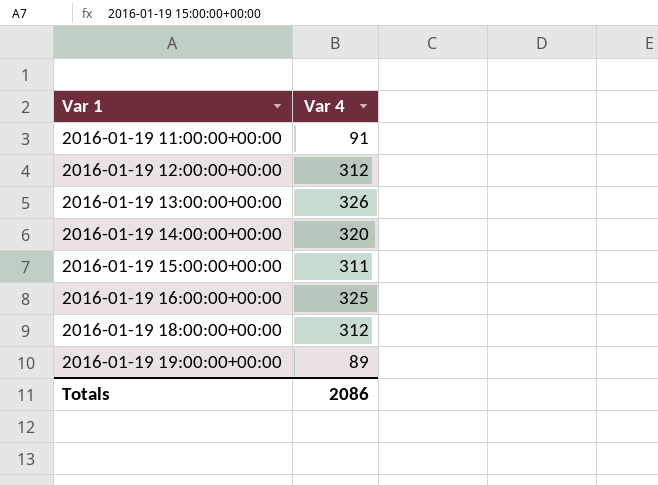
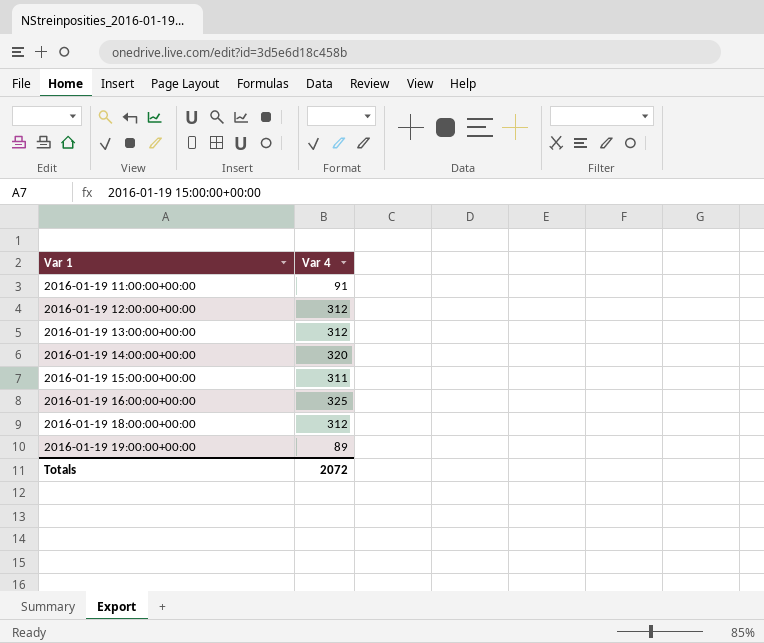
2016-01-19 13:00:00+00:00 | Var 4: 326 -> 312
Totals | Var 4: 2086 -> 2072

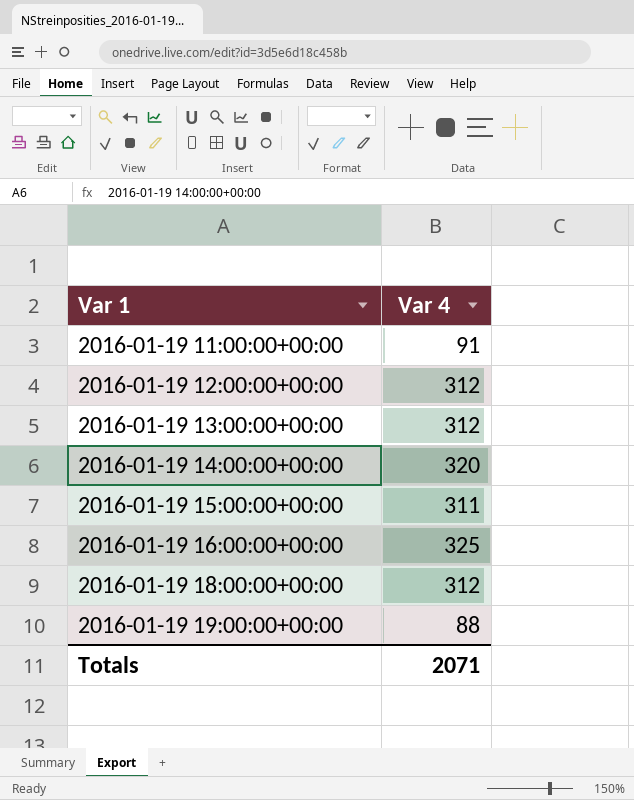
2016-01-19 19:00:00+00:00 | Var 4: 89 -> 88
Totals | Var 4: 2072 -> 2071

